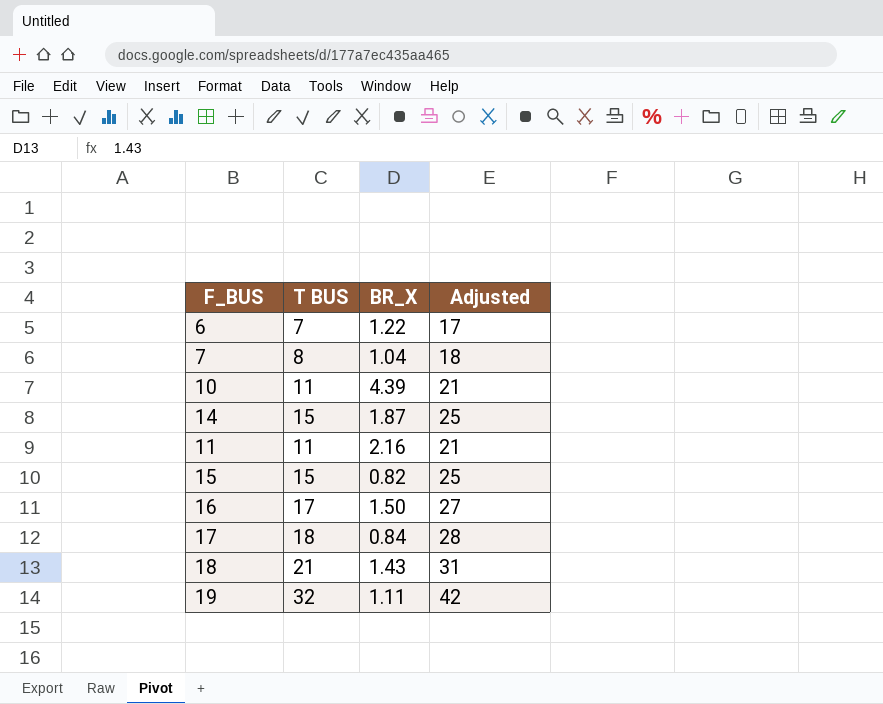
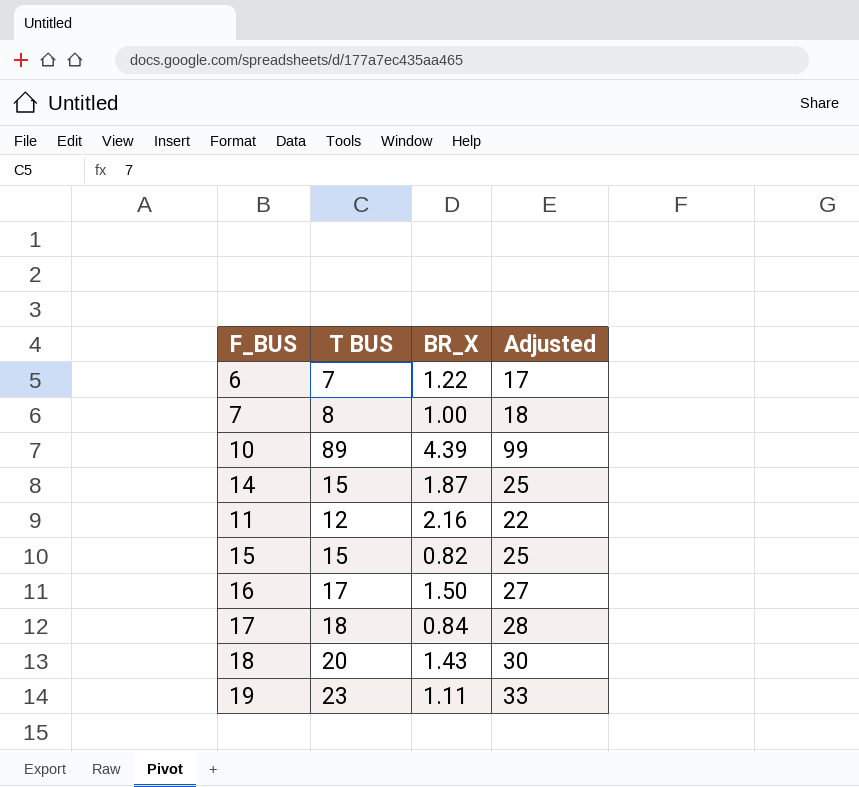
7 | BR_X: 1.04 -> 1.00
10 | T BUS: 11 -> 89
10 | Adjusted: 21 -> 99
11 | T BUS: 11 -> 12
11 | Adjusted: 21 -> 22
18 | T BUS: 21 -> 20
18 | Adjusted: 31 -> 30
19 | T BUS: 32 -> 23
19 | Adjusted: 42 -> 33

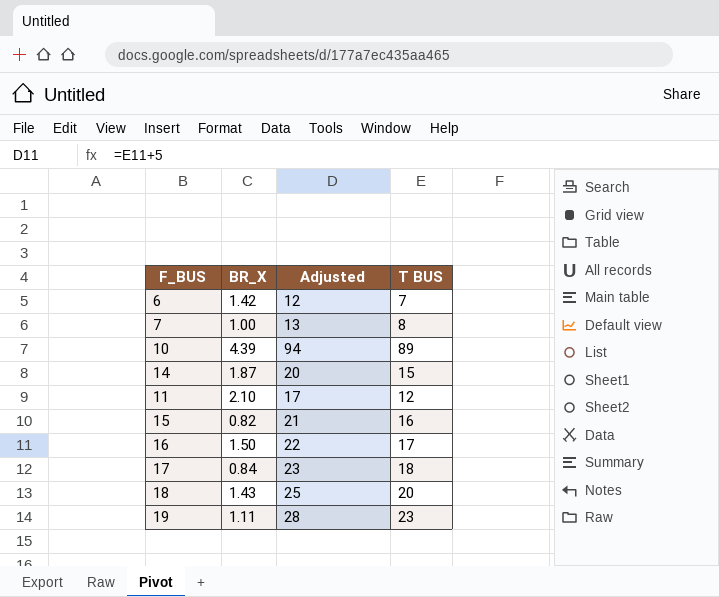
column Adjusted | formula: [T BUS] + 10 -> [T BUS] + 5
column T BUS | position: 2 -> 4
6 | BR_X: 1.22 -> 1.42
11 | BR_X: 2.16 -> 2.10
15 | T BUS: 15 -> 16

